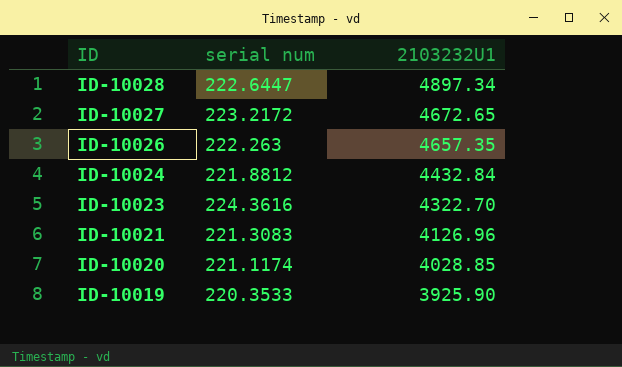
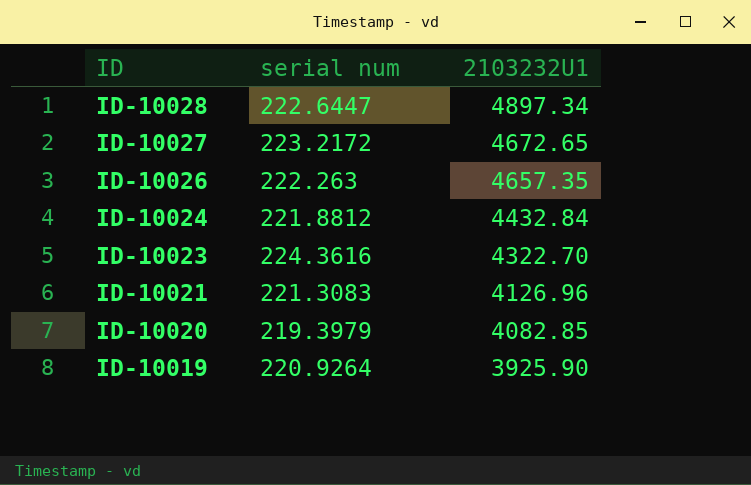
ID-10020 | serial num: 221.1174 -> 219.3979
ID-10020 | 2103232U1: 4028.85 -> 4082.85
ID-10019 | serial num: 220.3533 -> 220.9264

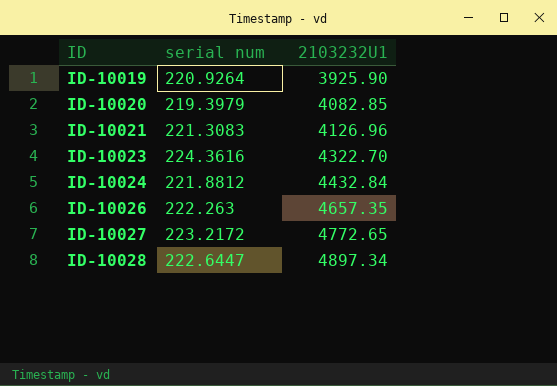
row order: ID descending -> ID ascending
ID-10027 | 2103232U1: 4672.65 -> 4772.65

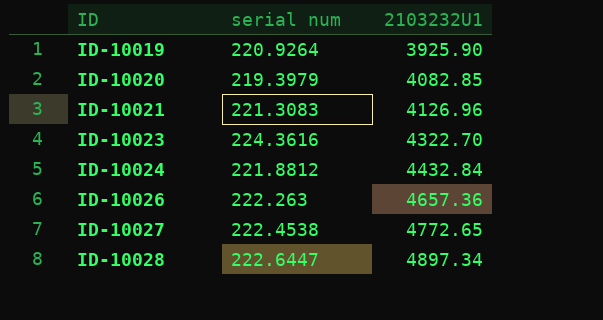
ID-10026 | 2103232U1: 4657.35 -> 4657.36
ID-10027 | serial num: 223.2172 -> 222.4538

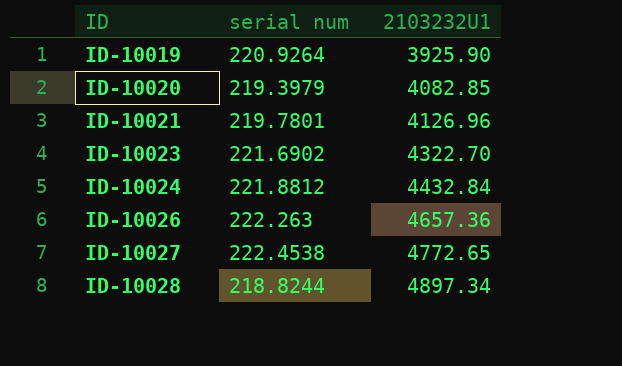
ID-10021 | serial num: 221.3083 -> 219.7801
ID-10023 | serial num: 224.3616 -> 221.6902
ID-10028 | serial num: 222.6447 -> 218.8244

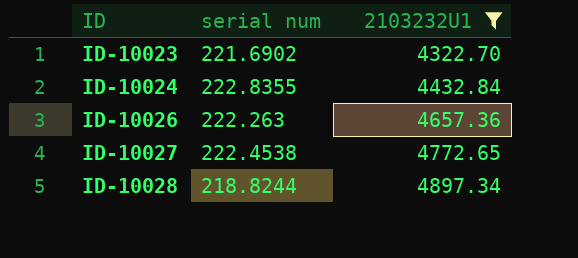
filter: none -> 2103232U1 >= 4322.70
ID-10024 | serial num: 221.8812 -> 222.8355

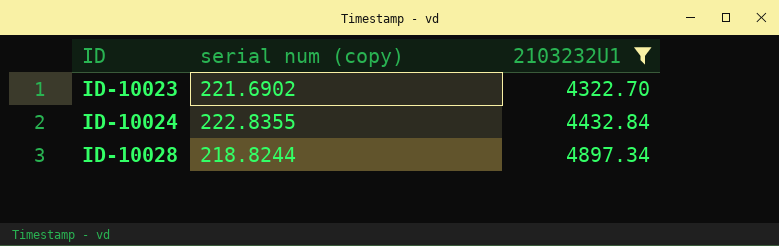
column name: serial num -> serial num (copy)
row ID-10026: 222.263 | 4657.36 -> none
row ID-10027: 222.4538 | 4772.65 -> none

